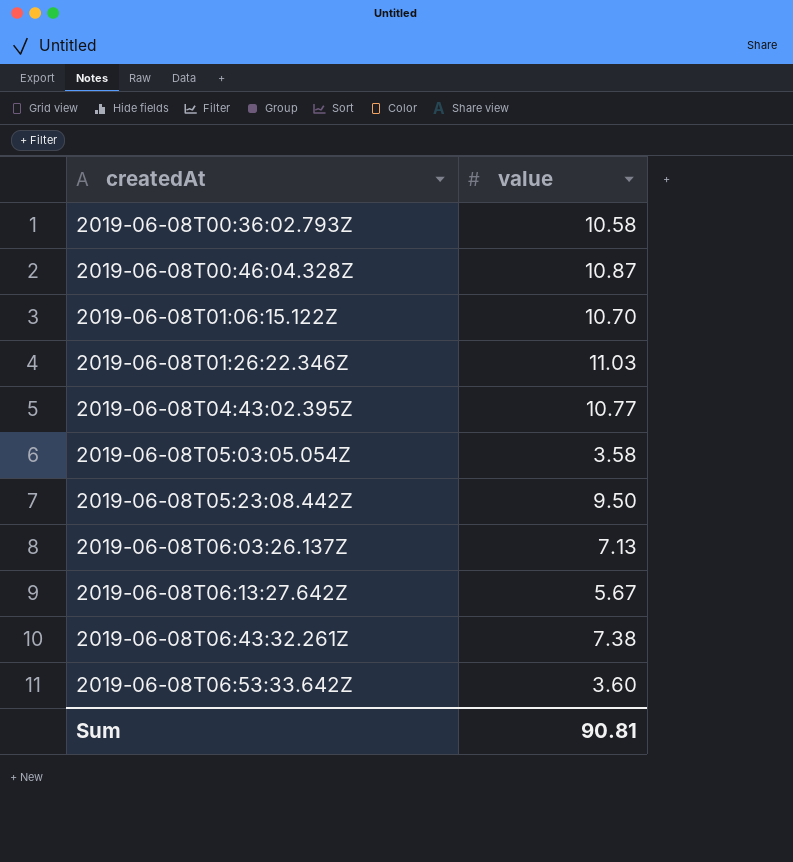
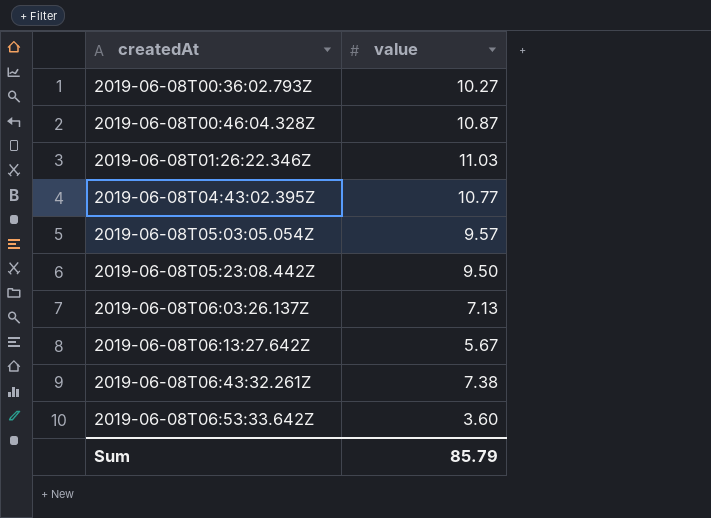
row 2019-06-08T01:06:15.122Z: 10.70 -> none
2019-06-08T00:36:02.793Z | value: 10.58 -> 10.27
2019-06-08T05:03:05.054Z | value: 3.58 -> 9.57
Sum | value: 90.81 -> 85.79

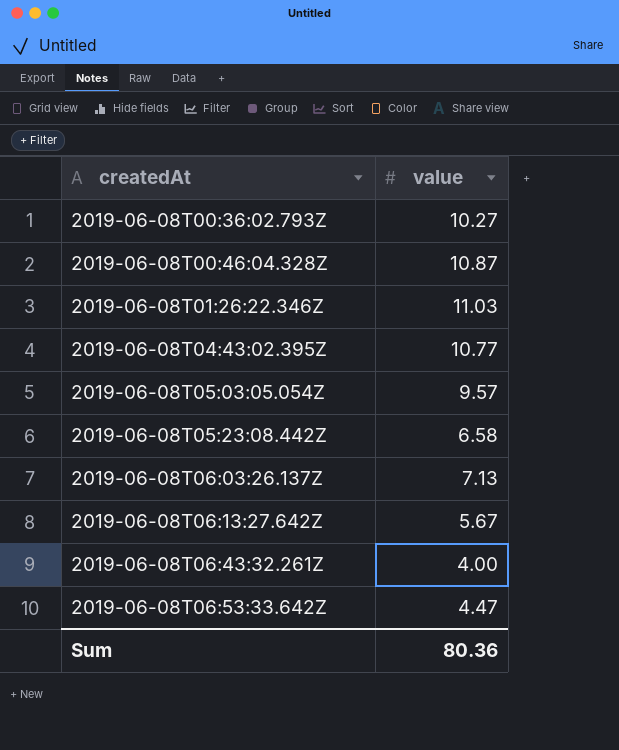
2019-06-08T05:23:08.442Z | value: 9.50 -> 6.58
2019-06-08T06:43:32.261Z | value: 7.38 -> 4.00
2019-06-08T06:53:33.642Z | value: 3.60 -> 4.47
Sum | value: 85.79 -> 80.36

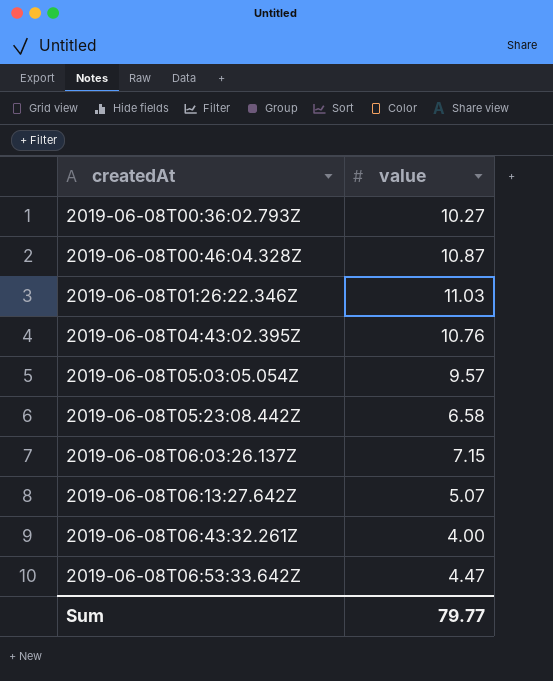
2019-06-08T04:43:02.395Z | value: 10.77 -> 10.76
2019-06-08T06:03:26.137Z | value: 7.13 -> 7.15
2019-06-08T06:13:27.642Z | value: 5.67 -> 5.07
Sum | value: 80.36 -> 79.77

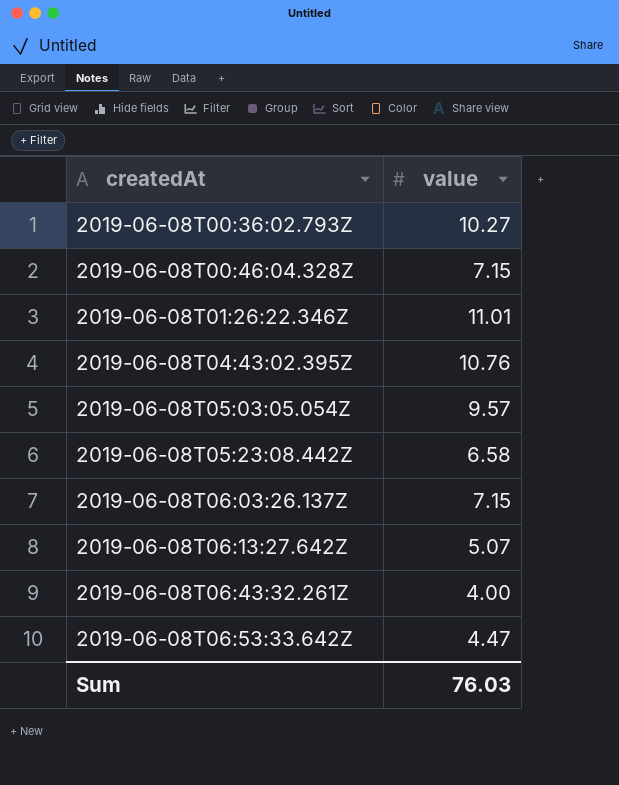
2019-06-08T00:46:04.328Z | value: 10.87 -> 7.15
2019-06-08T01:26:22.346Z | value: 11.03 -> 11.01
Sum | value: 79.77 -> 76.03

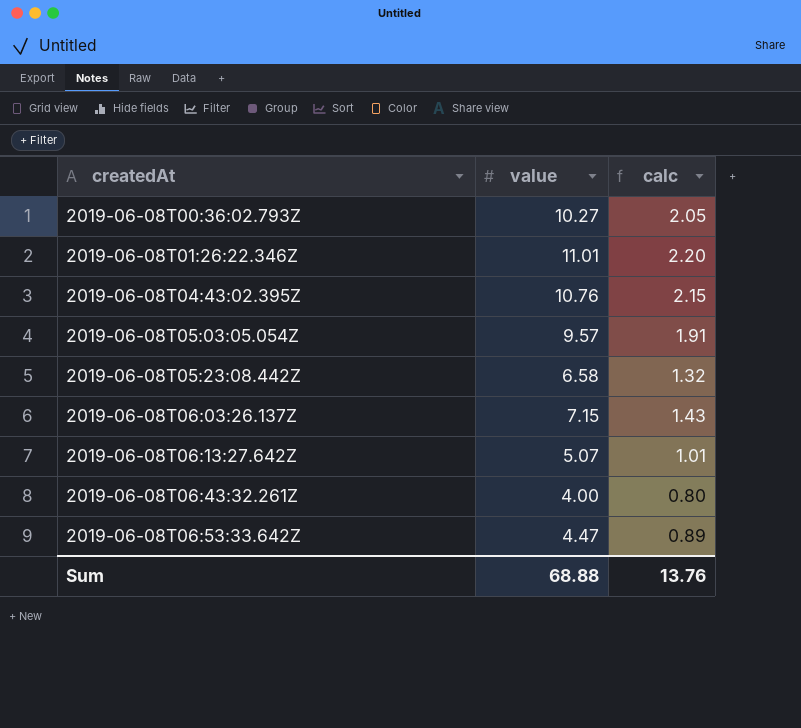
column calc | formula: none -> [value] * 0.2
row 2019-06-08T00:46:04.328Z: 7.15 -> none
Sum | value: 76.03 -> 68.88

